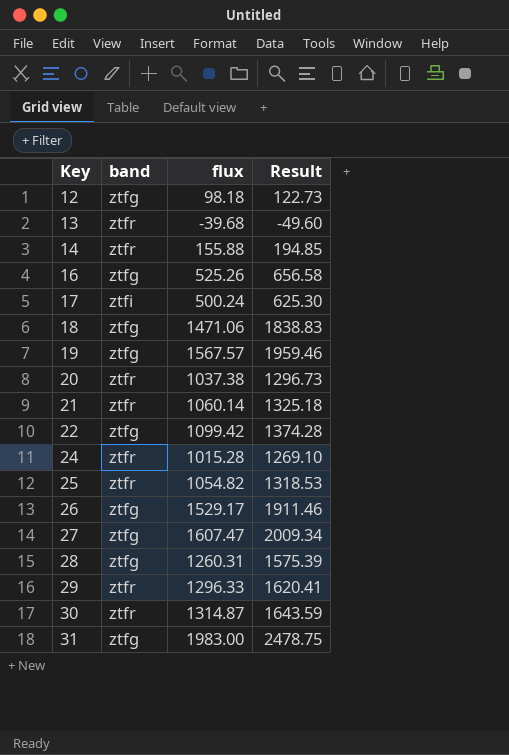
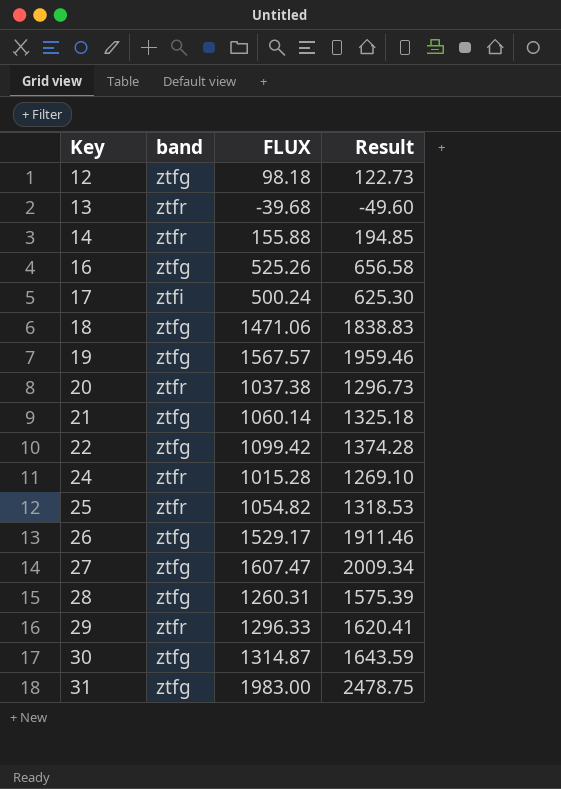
column name: flux -> FLUX
21 | band: ztfr -> ztfg
30 | band: ztfr -> ztfg

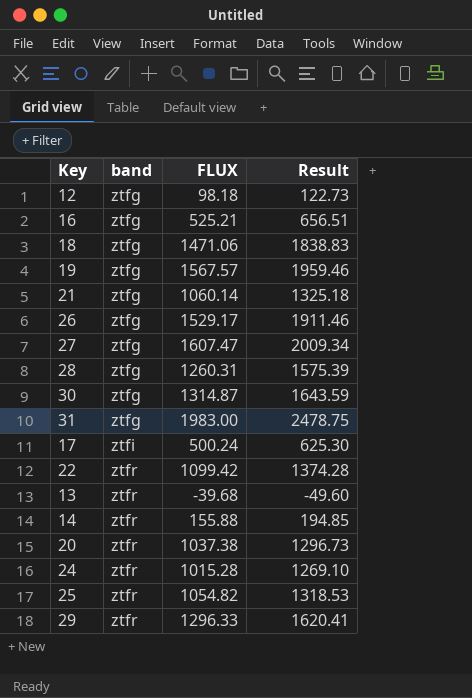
row order: Key ascending -> band ascending
16 | FLUX: 525.26 -> 525.21
16 | Result: 656.58 -> 656.51
22 | band: ztfg -> ztfr

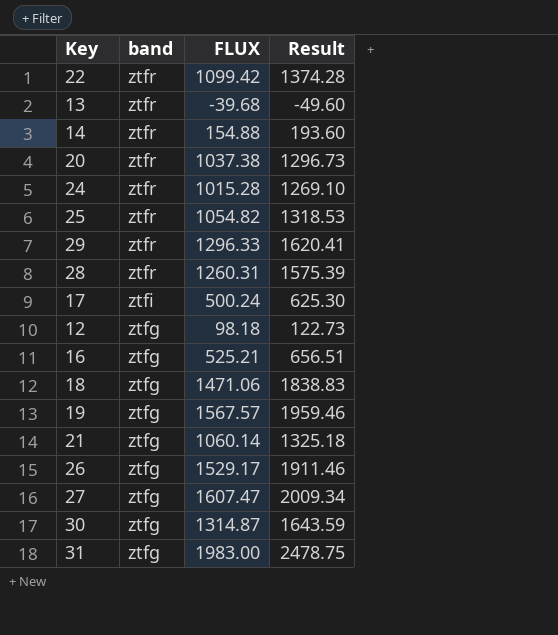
row order: band ascending -> band descending
14 | FLUX: 155.88 -> 154.88
14 | Result: 194.85 -> 193.60
28 | band: ztfg -> ztfr

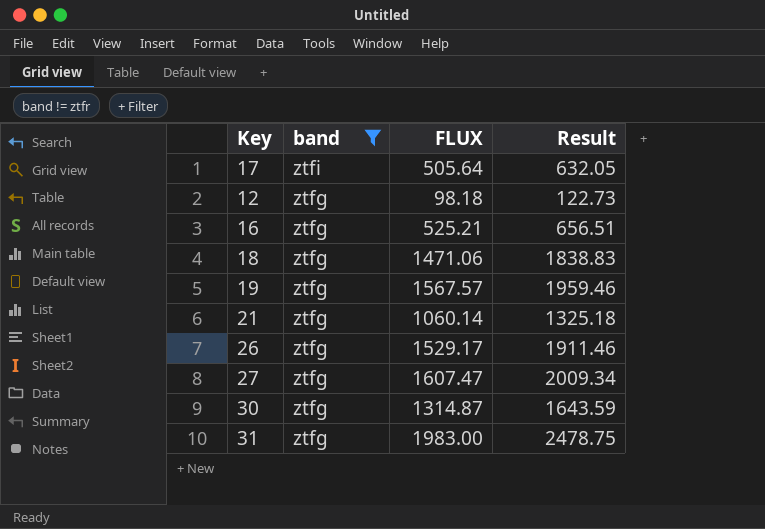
filter: none -> band != ztfr
17 | FLUX: 500.24 -> 505.64
17 | Result: 625.30 -> 632.05

